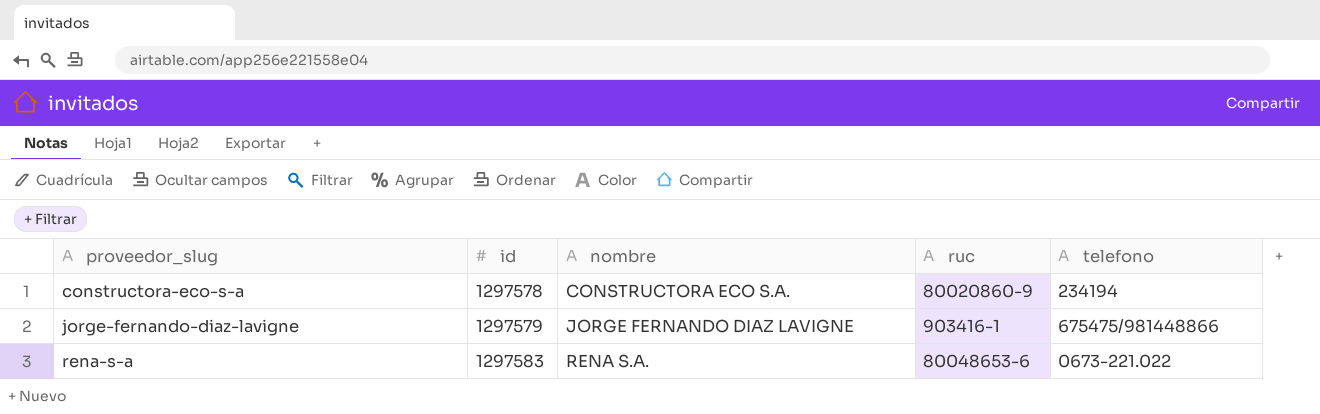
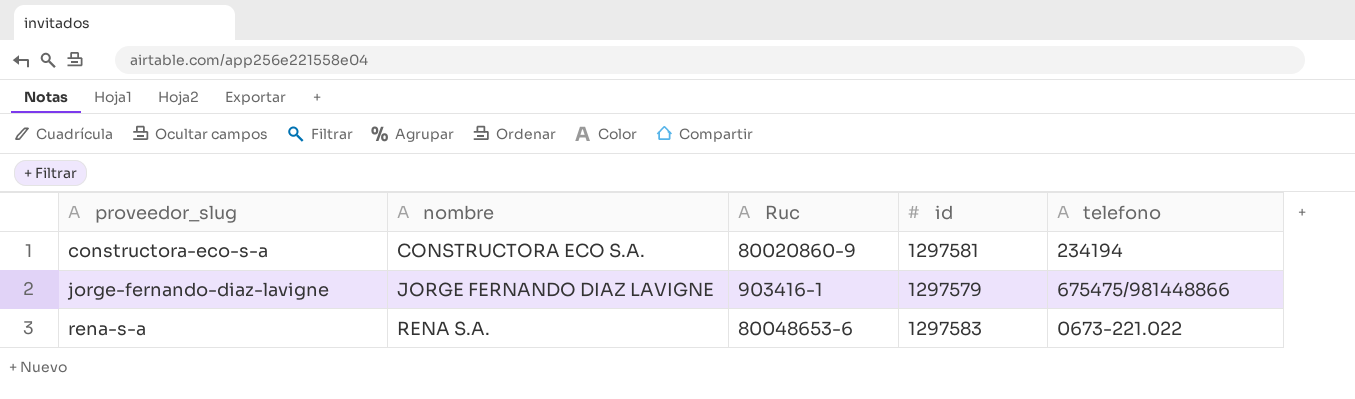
column name: ruc -> Ruc
column id | position: 2 -> 4
constructora-eco-s-a | id: 1297578 -> 1297581

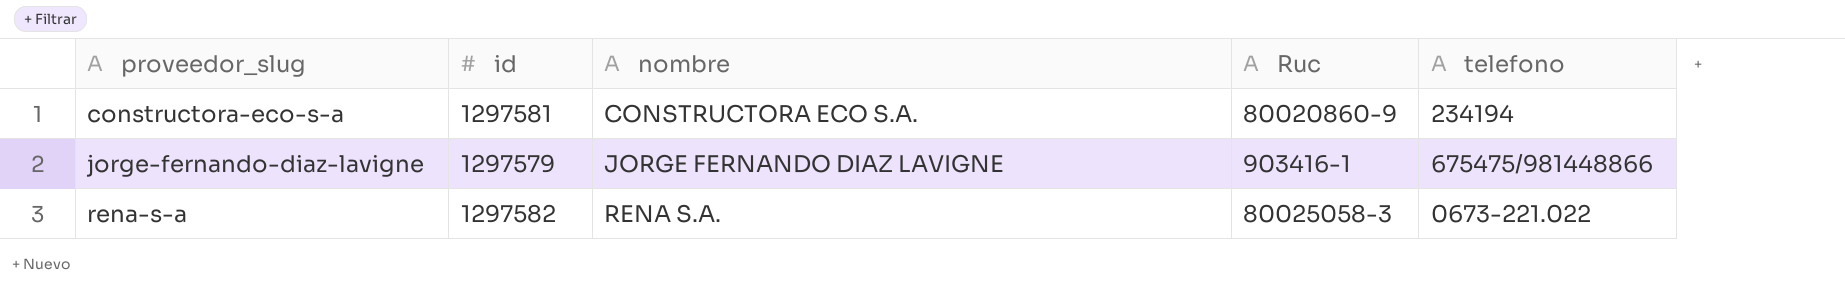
column id | position: 4 -> 2
rena-s-a | id: 1297583 -> 1297582
rena-s-a | Ruc: 80048653-6 -> 80025058-3

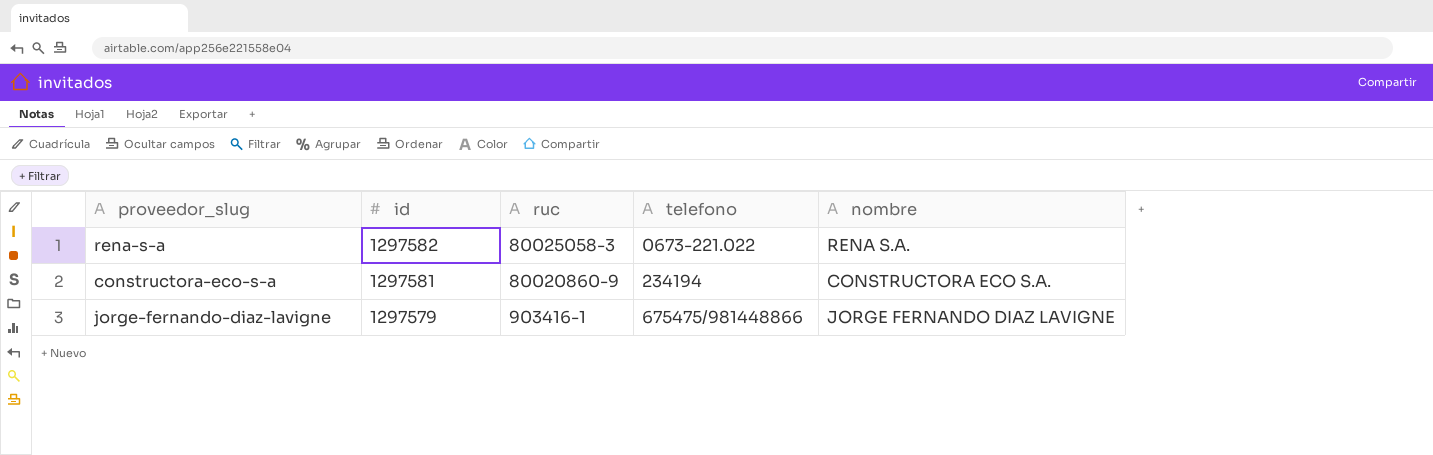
row order: proveedor_slug ascending -> id descending
column name: Ruc -> ruc
column nombre | position: 3 -> 5

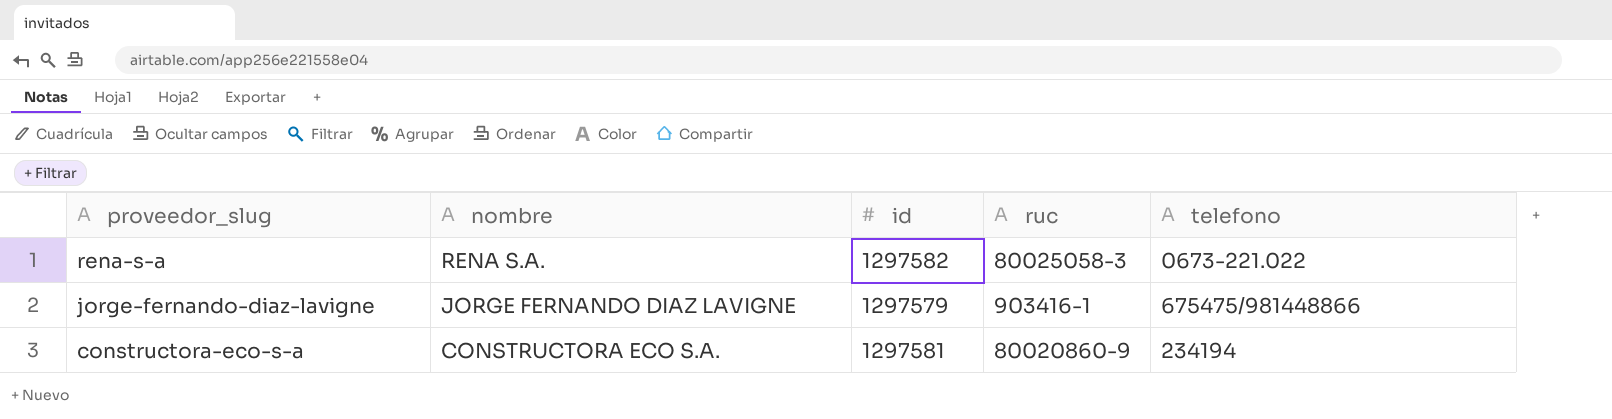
row order: id descending -> proveedor_slug descending
column nombre | position: 5 -> 2

